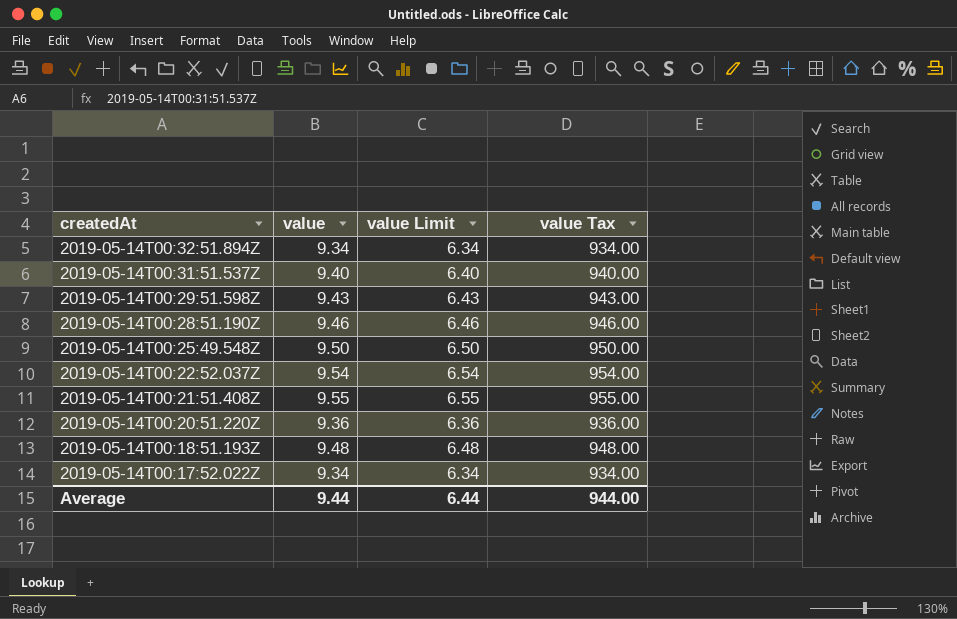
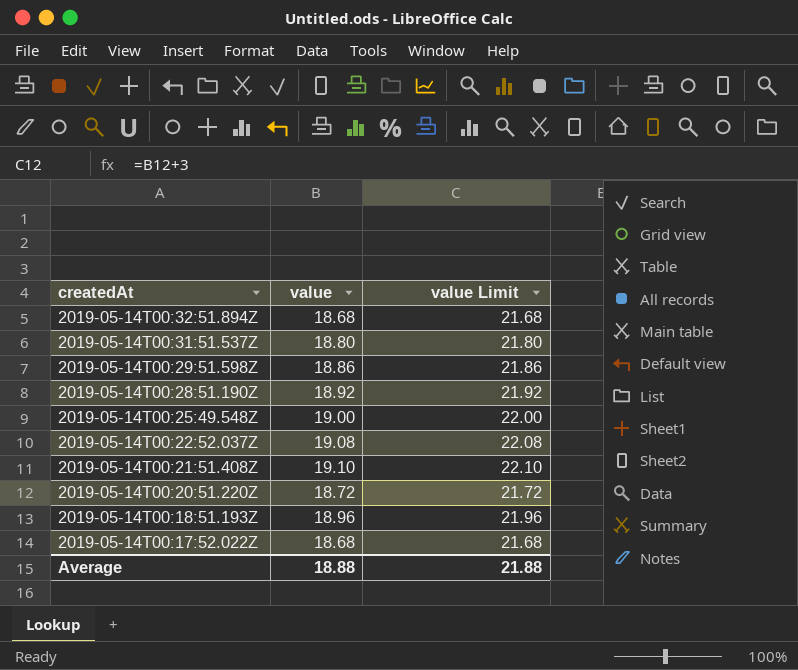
column value Tax | formula: [value] * 100 -> none
column value Limit | formula: [value] - 3 -> [value] + 3
2019-05-14T00:32:51.894Z | value: 9.34 -> 18.68
2019-05-14T00:31:51.537Z | value: 9.40 -> 18.80
2019-05-14T00:29:51.598Z | value: 9.43 -> 18.86
2019-05-14T00:28:51.190Z | value: 9.46 -> 18.92
2019-05-14T00:25:49.548Z | value: 9.50 -> 19.00
2019-05-14T00:22:52.037Z | value: 9.54 -> 19.08
2019-05-14T00:21:51.408Z | value: 9.55 -> 19.10
2019-05-14T00:20:51.220Z | value: 9.36 -> 18.72
2019-05-14T00:18:51.193Z | value: 9.48 -> 18.96
2019-05-14T00:17:52.022Z | value: 9.34 -> 18.68
Average | value: 9.44 -> 18.88
Average | value Limit: 6.44 -> 21.88

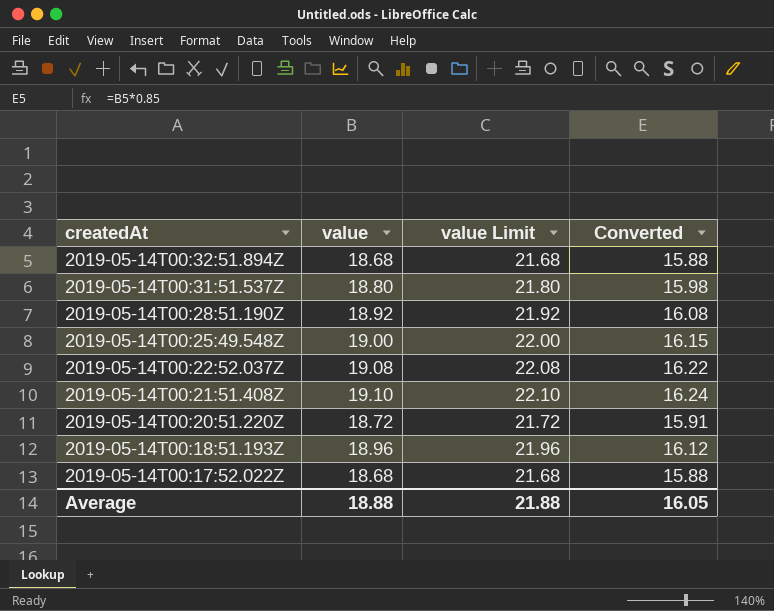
column Converted | formula: none -> [value] * 0.85
row 2019-05-14T00:29:51.598Z: 18.86 | 21.86 -> none

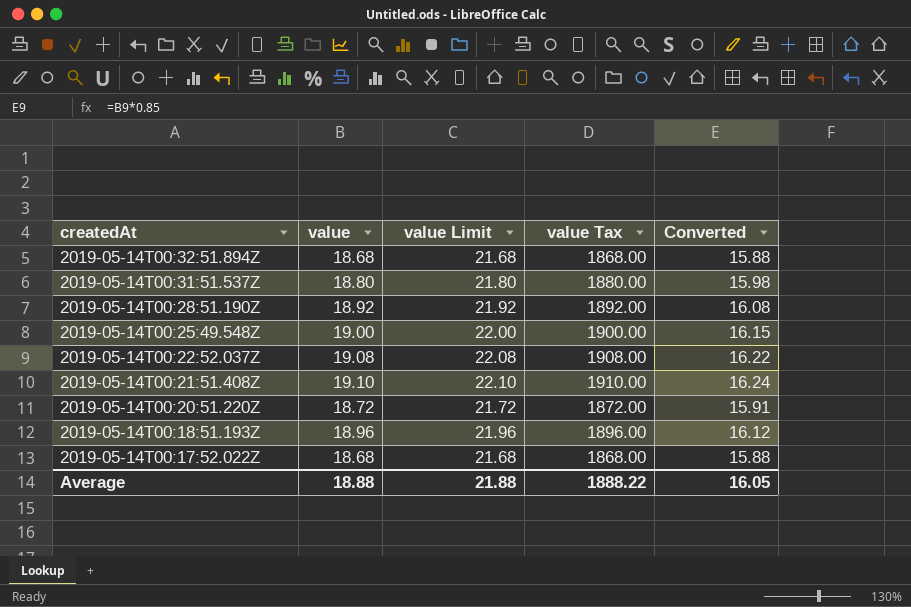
column value Tax | formula: none -> [value] * 100

